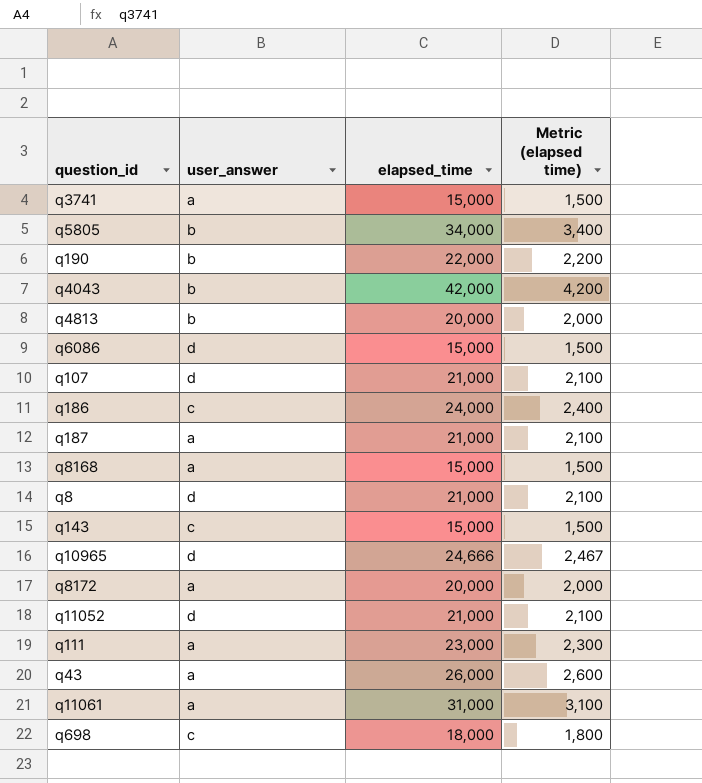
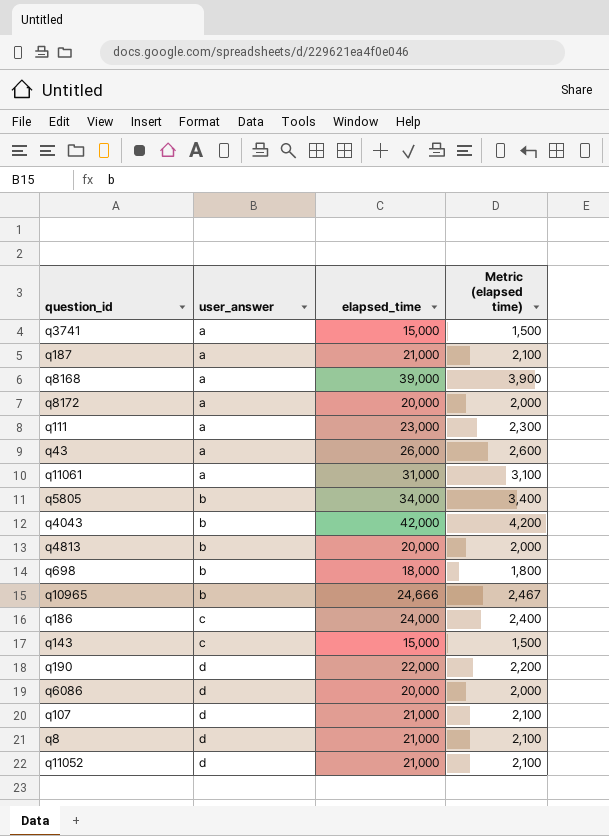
row order: none -> user_answer ascending
q8168 | elapsed_time: 15,000 -> 39,000
q8168 | Metric (elapsed time): 1,500 -> 3,900
q698 | user_answer: c -> b
q10965 | user_answer: d -> b
q190 | user_answer: b -> d
q6086 | elapsed_time: 15,000 -> 20,000
q6086 | Metric (elapsed time): 1,500 -> 2,000

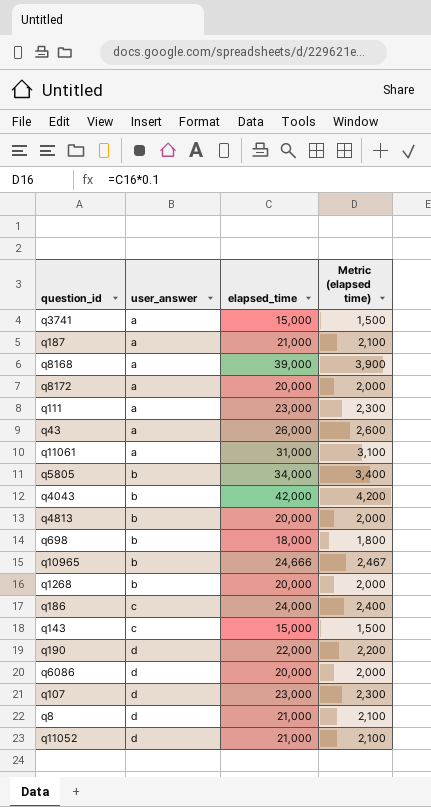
row q1268: none -> b | 20,000 | 2,000
q107 | elapsed_time: 21,000 -> 23,000
q107 | Metric (elapsed time): 2,100 -> 2,300

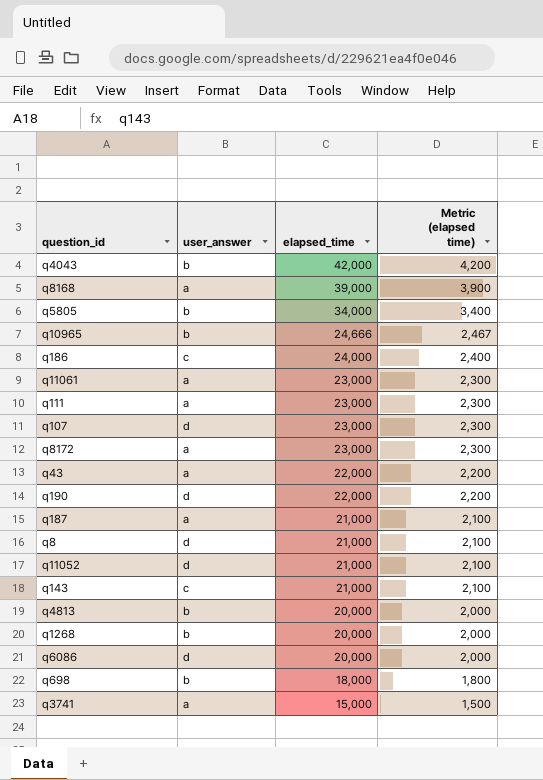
row order: user_answer ascending -> elapsed_time descending
q11061 | elapsed_time: 31,000 -> 23,000
q11061 | Metric (elapsed time): 3,100 -> 2,300
q8172 | elapsed_time: 20,000 -> 23,000
q8172 | Metric (elapsed time): 2,000 -> 2,300
q43 | elapsed_time: 26,000 -> 22,000
q43 | Metric (elapsed time): 2,600 -> 2,200
q143 | elapsed_time: 15,000 -> 21,000
q143 | Metric (elapsed time): 1,500 -> 2,100

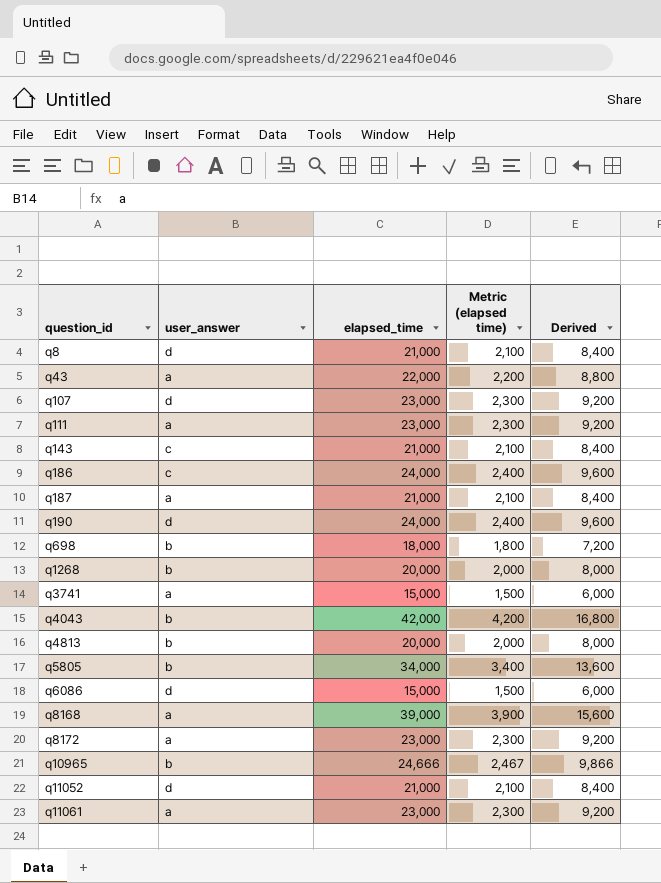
row order: elapsed_time descending -> question_id ascending
column Derived | formula: none -> [elapsed_time] * 0.4
q190 | elapsed_time: 22,000 -> 24,000
q190 | Metric (elapsed time): 2,200 -> 2,400
q6086 | elapsed_time: 20,000 -> 15,000
q6086 | Metric (elapsed time): 2,000 -> 1,500

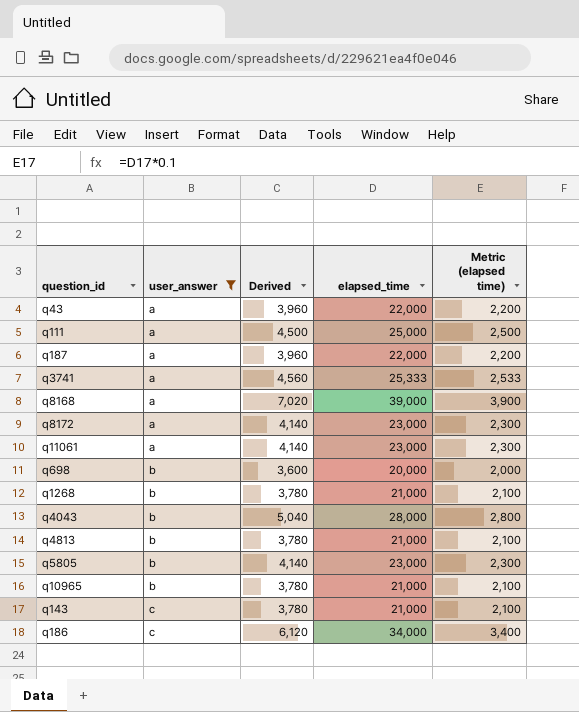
filter: none -> user_answer != d
row order: question_id ascending -> user_answer ascending
column Derived | formula: [elapsed_time] * 0.4 -> [elapsed_time] * 0.18
column Derived | position: 5 -> 3
q111 | elapsed_time: 23,000 -> 25,000
q111 | Metric (elapsed time): 2,300 -> 2,500
q187 | elapsed_time: 21,000 -> 22,000
q187 | Metric (elapsed time): 2,100 -> 2,200
q3741 | elapsed_time: 15,000 -> 25,333
q3741 | Metric (elapsed time): 1,500 -> 2,533
q698 | elapsed_time: 18,000 -> 20,000
q698 | Metric (elapsed time): 1,800 -> 2,000
q1268 | elapsed_time: 20,000 -> 21,000
q1268 | Metric (elapsed time): 2,000 -> 2,100
q4043 | elapsed_time: 42,000 -> 28,000
q4043 | Metric (elapsed time): 4,200 -> 2,800
q4813 | elapsed_time: 20,000 -> 21,000
q4813 | Metric (elapsed time): 2,000 -> 2,100
q5805 | elapsed_time: 34,000 -> 23,000
q5805 | Metric (elapsed time): 3,400 -> 2,300
q10965 | elapsed_time: 24,666 -> 21,000
q10965 | Metric (elapsed time): 2,467 -> 2,100
q186 | elapsed_time: 24,000 -> 34,000
q186 | Metric (elapsed time): 2,400 -> 3,400

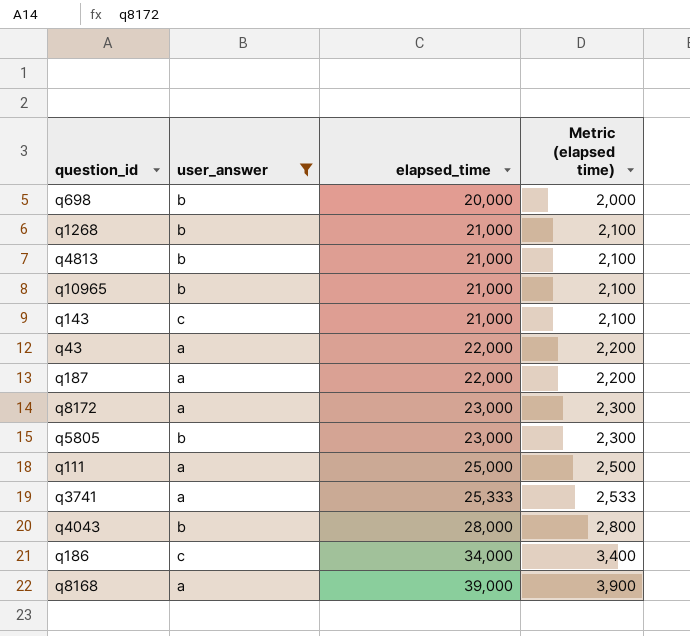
row order: user_answer ascending -> elapsed_time ascending
column Derived | formula: [elapsed_time] * 0.18 -> none
row q11061: a | 4,140 | 23,000 | 2,300 -> none

